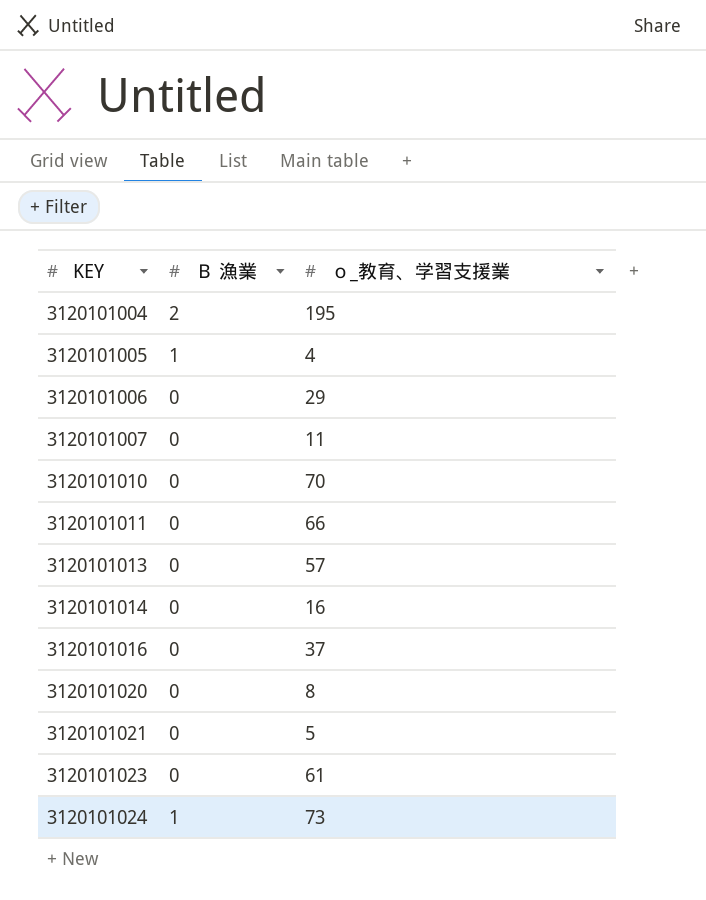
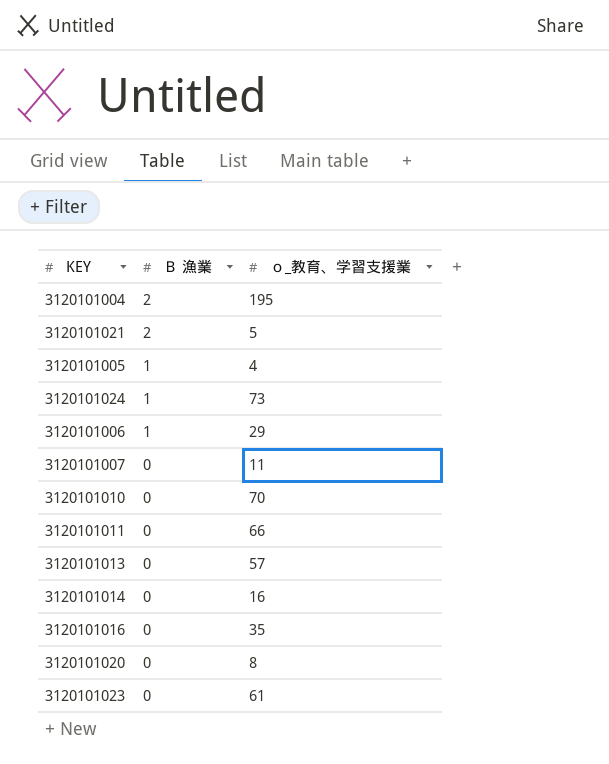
row order: KEY ascending -> Ｂ 漁業 descending
3120101021 | Ｂ 漁業: 0 -> 2
3120101006 | Ｂ 漁業: 0 -> 1
3120101016 | ｏ_教育、学習支援業: 37 -> 35

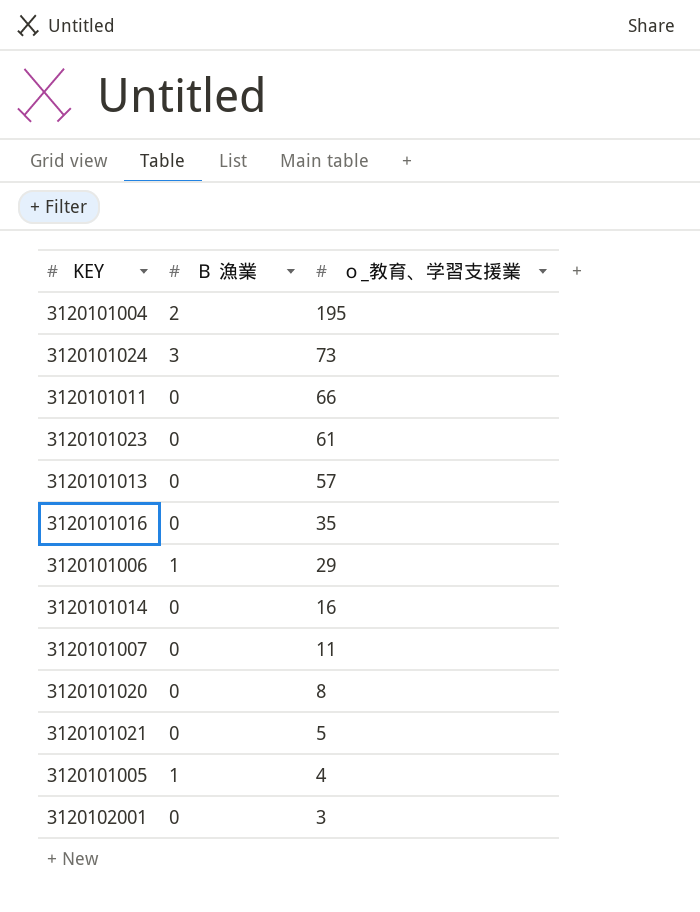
row order: Ｂ 漁業 descending -> ｏ_教育、学習支援業 descending
row 3120101010: 0 | 70 -> none
3120101024 | Ｂ 漁業: 1 -> 3
3120101021 | Ｂ 漁業: 2 -> 0
row 3120102001: none -> 0 | 3

